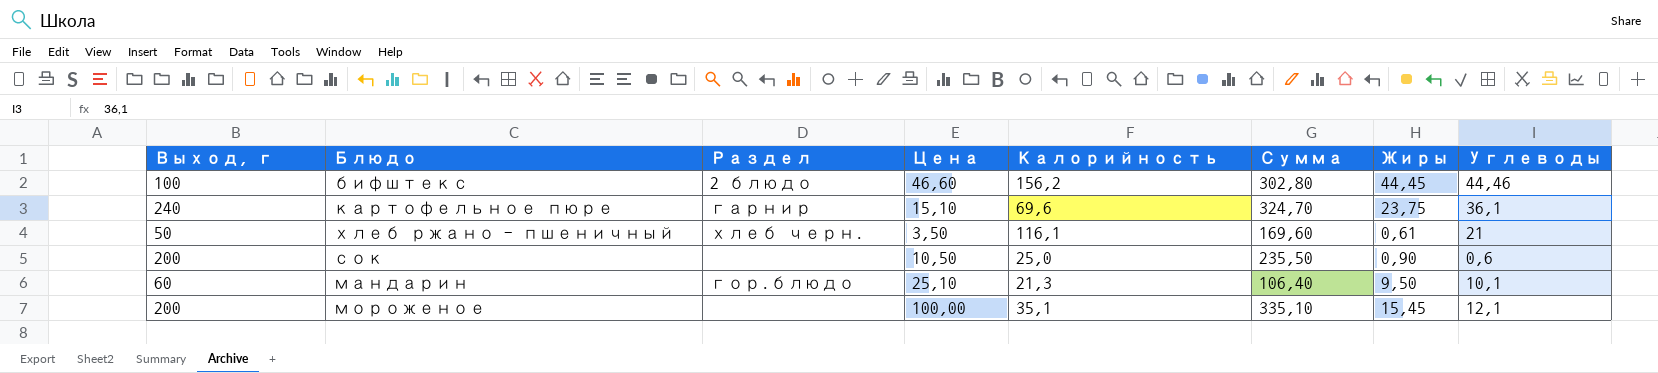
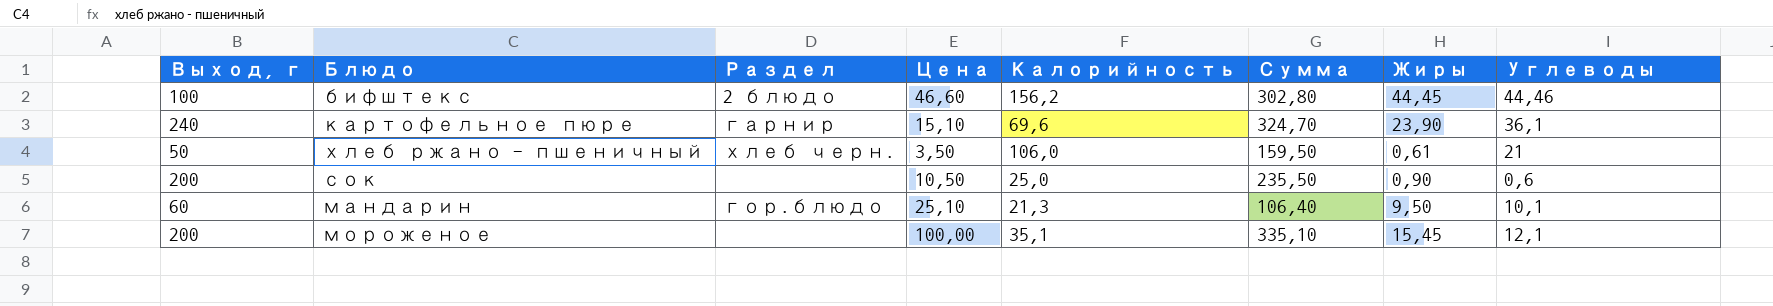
картофельное пюре | Жиры: 23,75 -> 23,90
хлеб ржано - пшеничный | Калорийность: 116,1 -> 106,0
хлеб ржано - пшеничный | Сумма: 169,60 -> 159,50

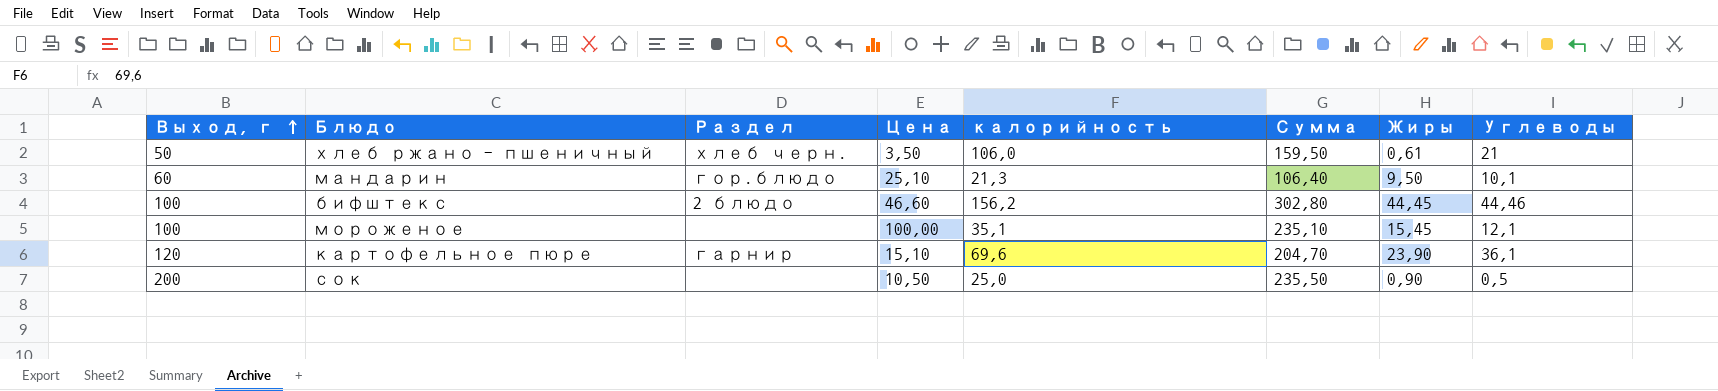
row order: none -> Выход, г ascending
column name: Калорийность -> калорийность
мороженое | Выход, г: 200 -> 100
мороженое | Сумма: 335,10 -> 235,10
картофельное пюре | Выход, г: 240 -> 120
картофельное пюре | Сумма: 324,70 -> 204,70
сок | Углеводы: 0,6 -> 0,5

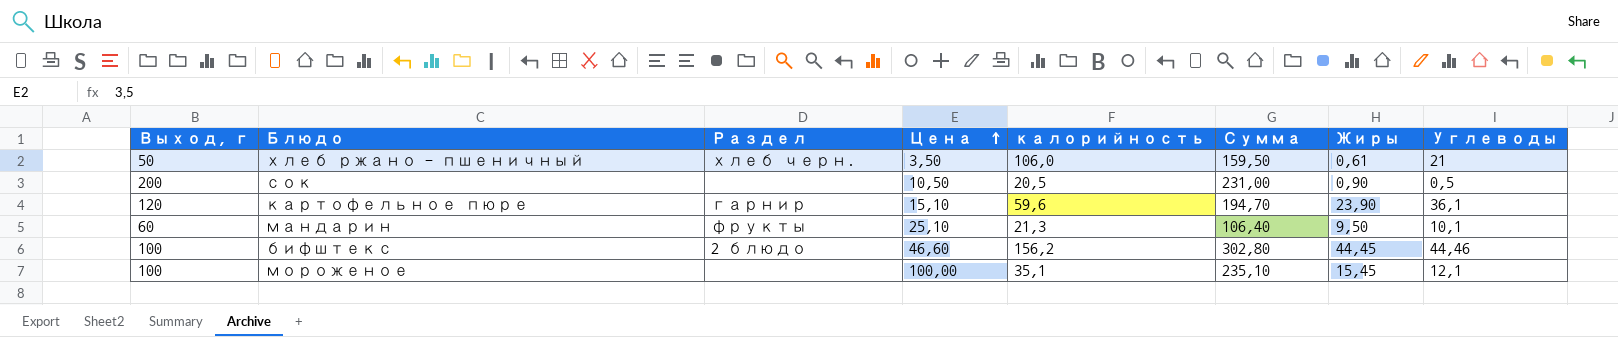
row order: Выход, г ascending -> Цена ascending
сок | калорийность: 25,0 -> 20,5
сок | Сумма: 235,50 -> 231,00
картофельное пюре | калорийность: 69,6 -> 59,6
картофельное пюре | Сумма: 204,70 -> 194,70
мандарин | Раздел: гор.блюдо -> фрукты

